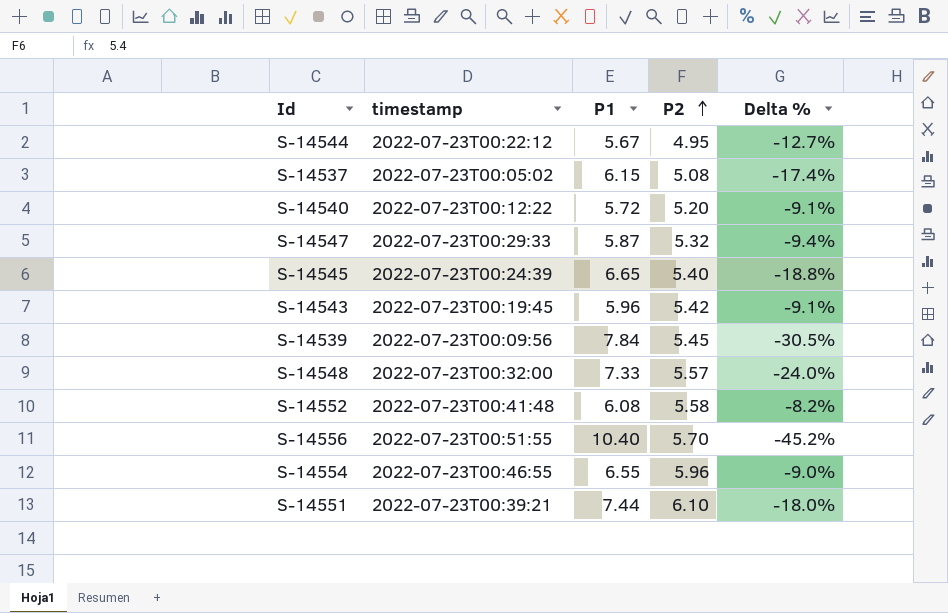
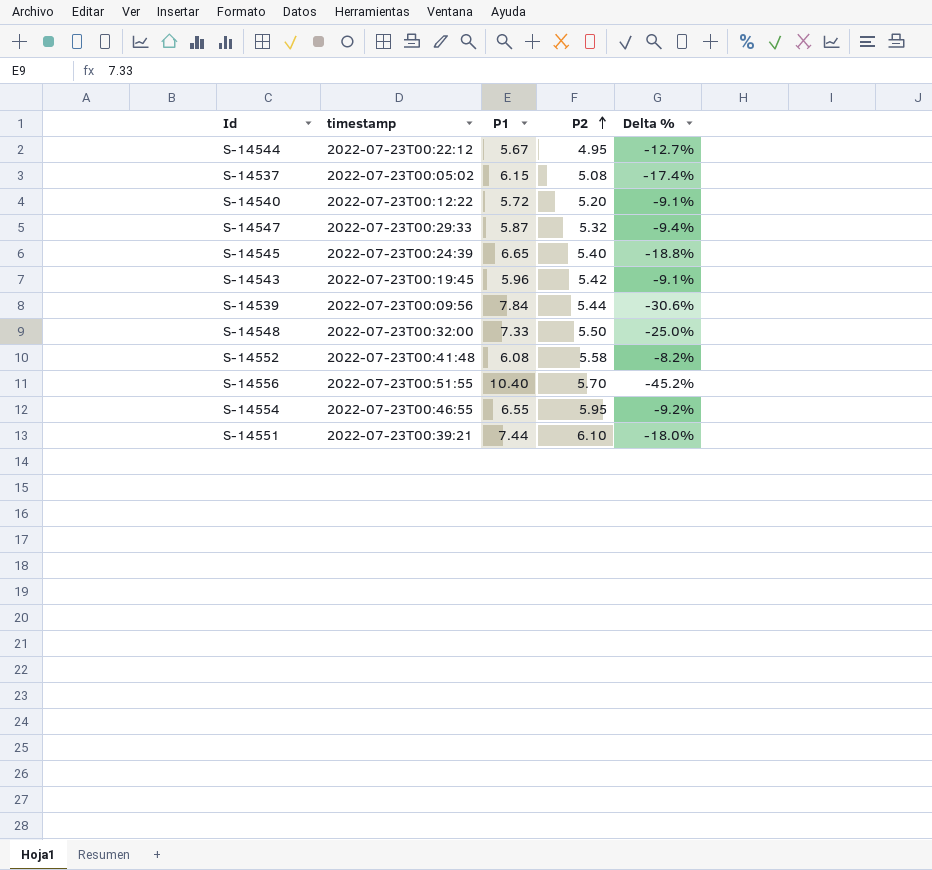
S-14539 | P2: 5.45 -> 5.44
S-14539 | Delta %: -30.5% -> -30.6%
S-14548 | P2: 5.57 -> 5.50
S-14548 | Delta %: -24.0% -> -25.0%
S-14554 | P2: 5.96 -> 5.95
S-14554 | Delta %: -9.0% -> -9.2%

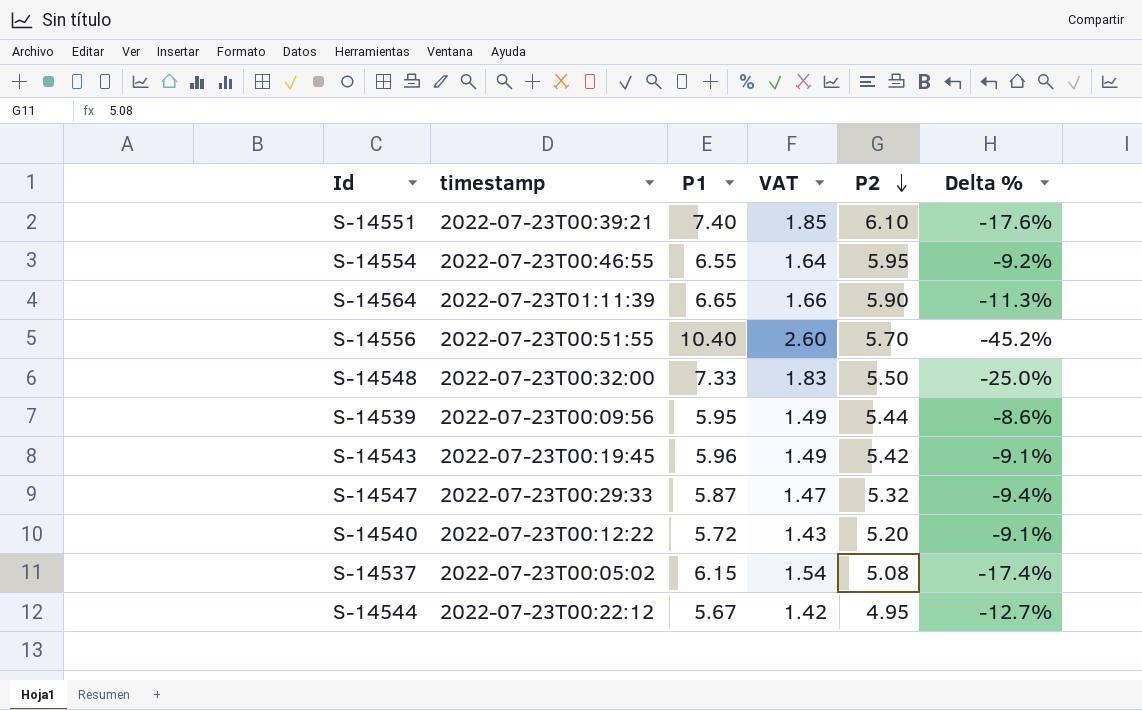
row order: P2 ascending -> P2 descending
column VAT | formula: none -> [P1] * 0.25
row S-14545: 2022-07-23T00:24:39 | 6.65 | 5.40 | -18.8% -> none
row S-14552: 2022-07-23T00:41:48 | 6.08 | 5.58 | -8.2% -> none
S-14551 | P1: 7.44 -> 7.40
S-14551 | Delta %: -18.0% -> -17.6%
row S-14564: none -> 2022-07-23T01:11:39 | 6.65 | 1.66 | 5.90 | -11.3%
S-14539 | P1: 7.84 -> 5.95
S-14539 | Delta %: -30.6% -> -8.6%

